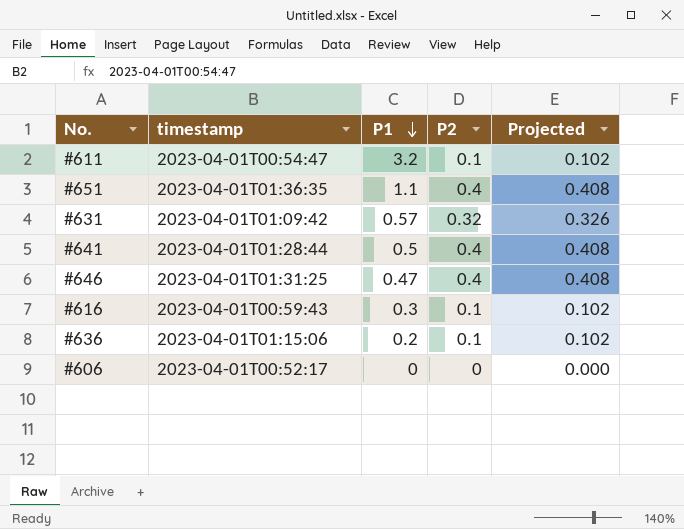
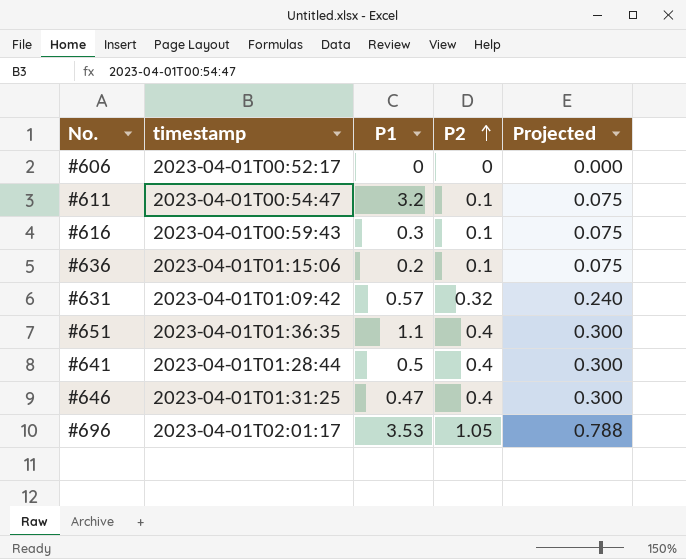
row order: P1 descending -> P2 ascending
column Projected | formula: [P2] * 1.02 -> [P2] * 0.75
row #696: none -> 2023-04-01T02:01:17 | 3.53 | 1.05 | 0.788

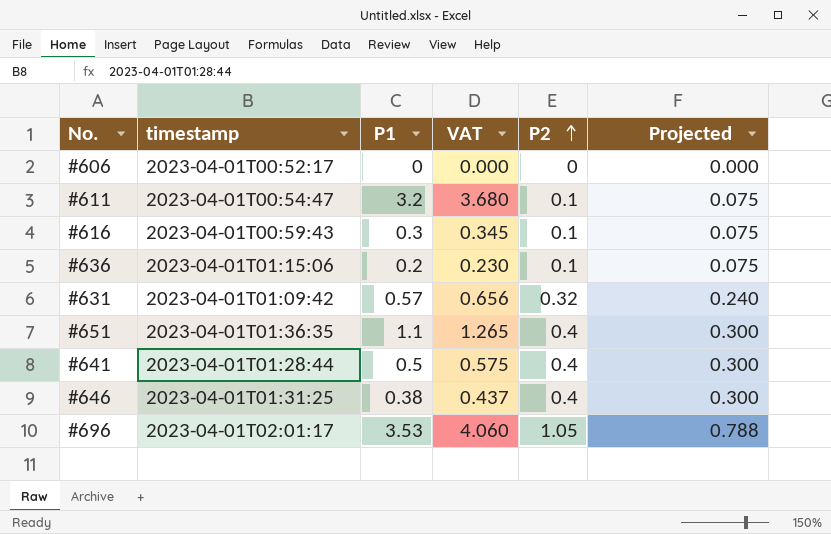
column VAT | formula: none -> [P1] * 1.15
#646 | P1: 0.47 -> 0.38

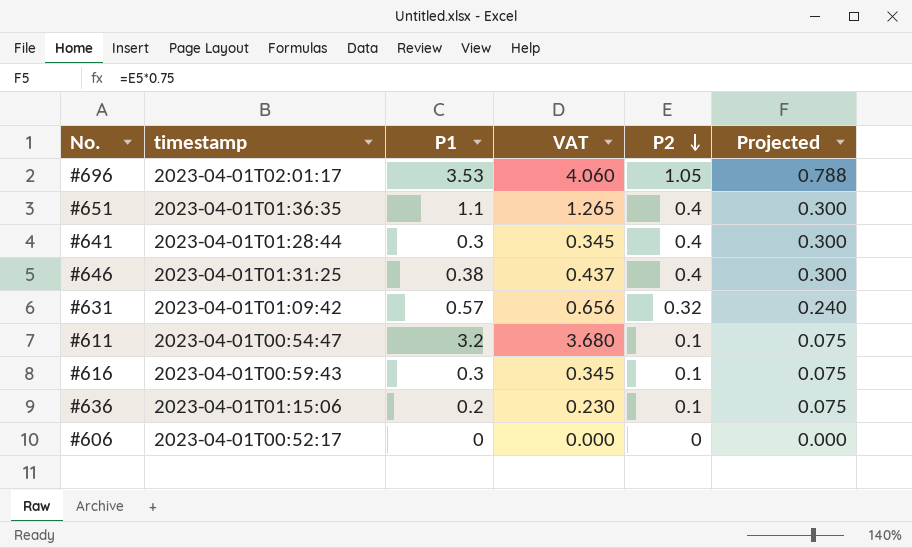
row order: P2 ascending -> P2 descending
#641 | P1: 0.5 -> 0.3
#641 | VAT: 0.575 -> 0.345

